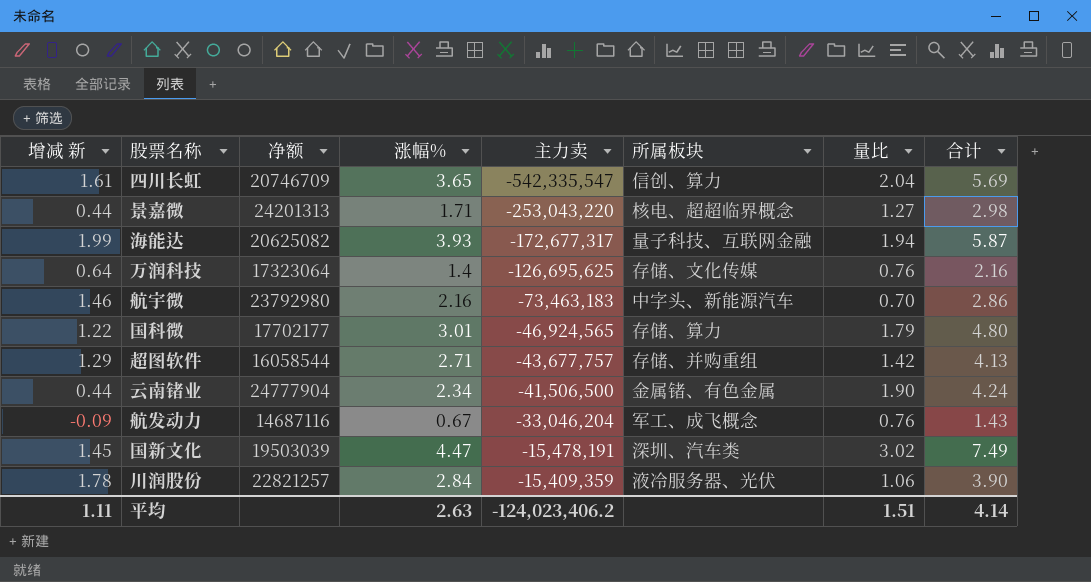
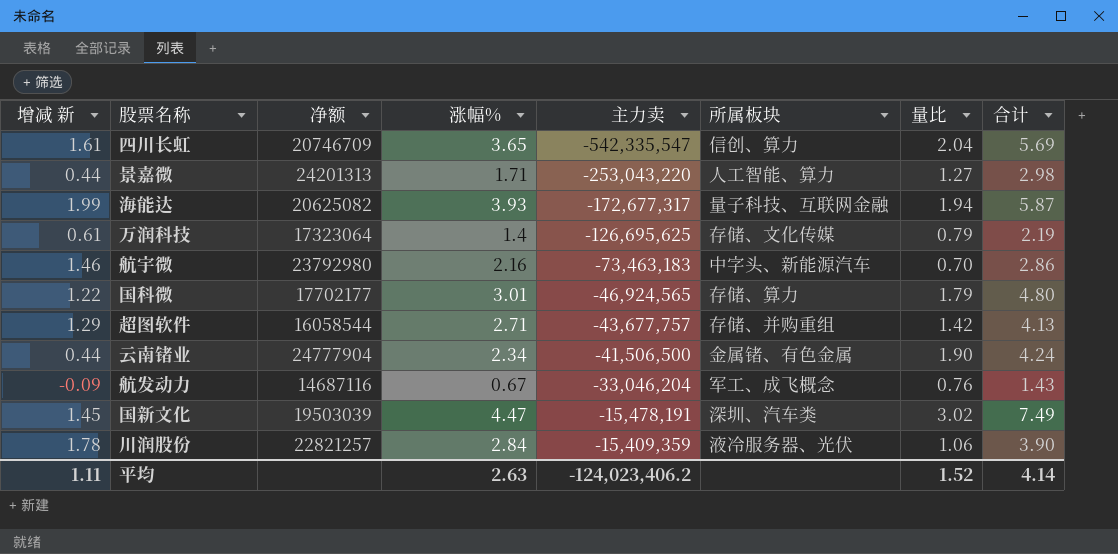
景嘉微 | 所属板块: 核电、超超临界概念 -> 人工智能、算力
万润科技 | 增减 新: 0.64 -> 0.61
万润科技 | 量比: 0.76 -> 0.79
万润科技 | 合计: 2.16 -> 2.19
平均 | 量比: 1.51 -> 1.52

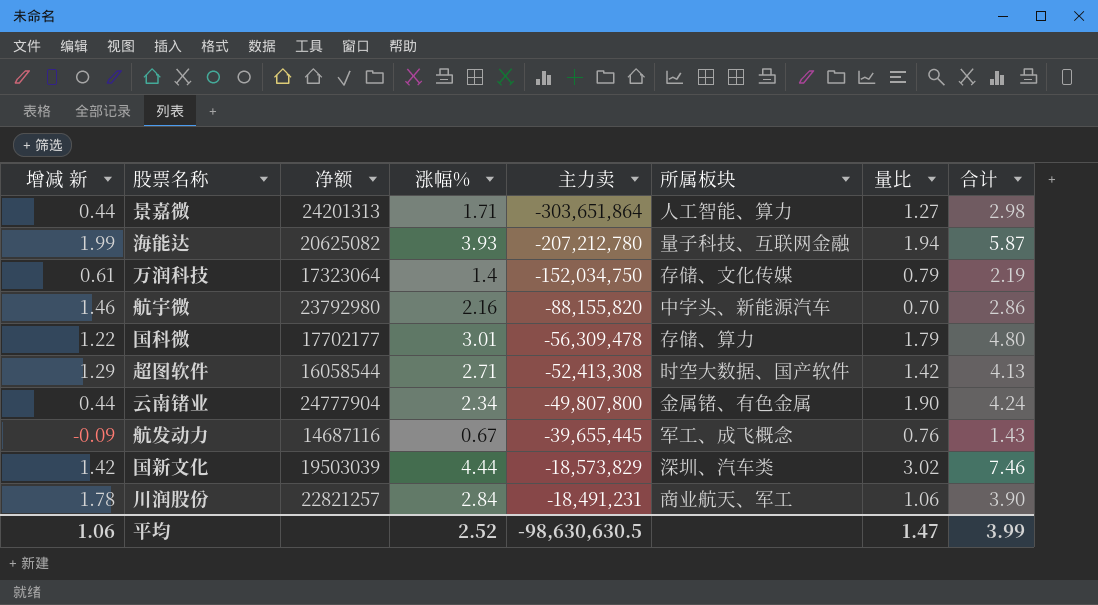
row 四川长虹: 1.61 | 20746709 | 3.65 | -542,335,547 | 信创、算力 | 2.04 | 5.69 -> none
景嘉微 | 主力卖: -253,043,220 -> -303,651,864
海能达 | 主力卖: -172,677,317 -> -207,212,780
万润科技 | 主力卖: -126,695,625 -> -152,034,750
航宇微 | 主力卖: -73,463,183 -> -88,155,820
国科微 | 主力卖: -46,924,565 -> -56,309,478
超图软件 | 主力卖: -43,677,757 -> -52,413,308
超图软件 | 所属板块: 存储、并购重组 -> 时空大数据、国产软件
云南锗业 | 主力卖: -41,506,500 -> -49,807,800
航发动力 | 主力卖: -33,046,204 -> -39,655,445
国新文化 | 增减 新: 1.45 -> 1.42
国新文化 | 涨幅%: 4.47 -> 4.44
国新文化 | 主力卖: -15,478,191 -> -18,573,829
国新文化 | 合计: 7.49 -> 7.46
川润股份 | 主力卖: -15,409,359 -> -18,491,231
川润股份 | 所属板块: 液冷服务器、光伏 -> 商业航天、军工
平均 | 增减 新: 1.11 -> 1.06
平均 | 涨幅%: 2.63 -> 2.52
平均 | 主力卖: -124,023,406.2 -> -98,630,630.5
平均 | 量比: 1.52 -> 1.47
平均 | 合计: 4.14 -> 3.99

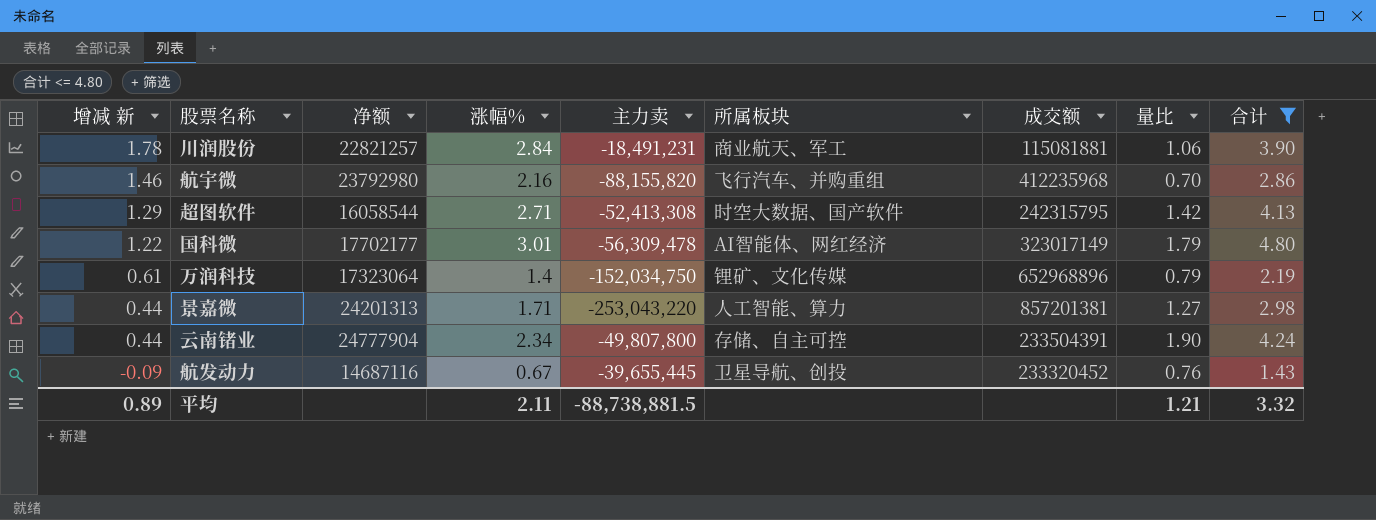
filter: none -> 合计 <= 4.80
row order: 主力卖 ascending -> 增减 新 descending
column 成交额 | position: none -> 7
航宇微 | 所属板块: 中字头、新能源汽车 -> 飞行汽车、并购重组
国科微 | 所属板块: 存储、算力 -> AI智能体、网红经济
万润科技 | 所属板块: 存储、文化传媒 -> 锂矿、文化传媒
景嘉微 | 主力卖: -303,651,864 -> -253,043,220
云南锗业 | 所属板块: 金属锗、有色金属 -> 存储、自主可控
航发动力 | 所属板块: 军工、成飞概念 -> 卫星导航、创投
平均 | 增减 新: 1.06 -> 0.89
平均 | 涨幅%: 2.52 -> 2.11
平均 | 主力卖: -98,630,630.5 -> -88,738,881.5
平均 | 量比: 1.47 -> 1.21
平均 | 合计: 3.99 -> 3.32

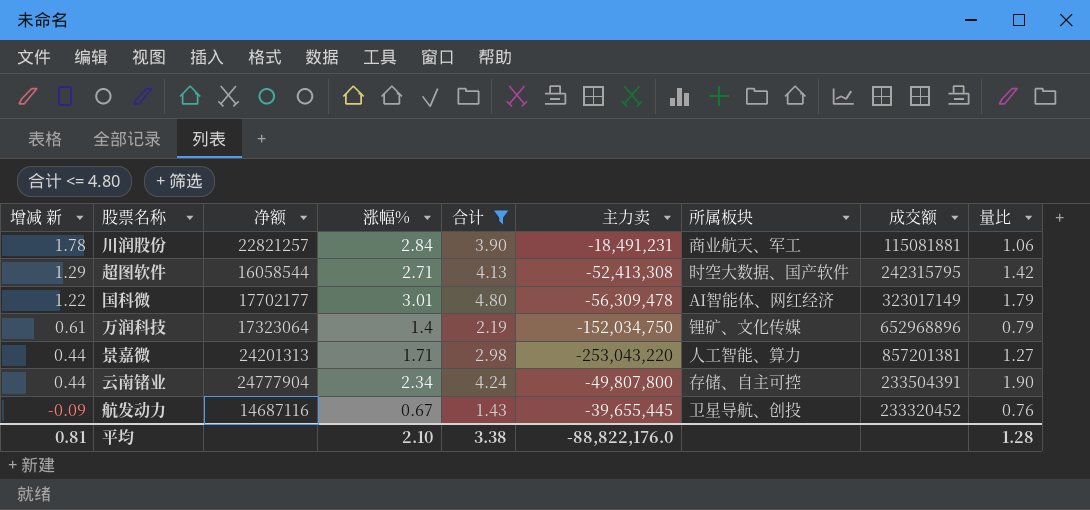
column 合计 | position: 9 -> 5
row 航宇微: 1.46 | 23792980 | 2.16 | -88,155,820 | 飞行汽车、并购重组 | 412235968 | 0.70 | 2.86 -> none
平均 | 增减 新: 0.89 -> 0.81
平均 | 涨幅%: 2.11 -> 2.10
平均 | 合计: 3.32 -> 3.38
平均 | 主力卖: -88,738,881.5 -> -88,822,176.0
平均 | 量比: 1.21 -> 1.28

